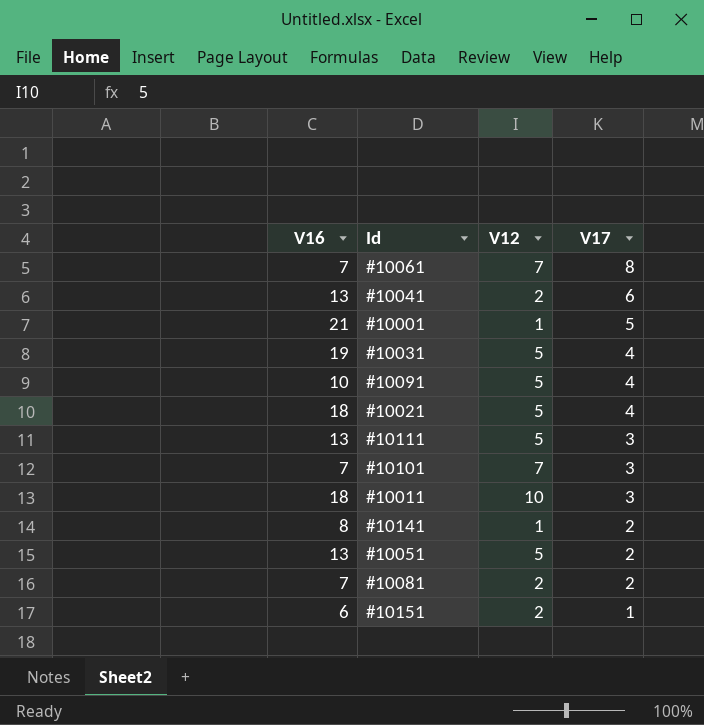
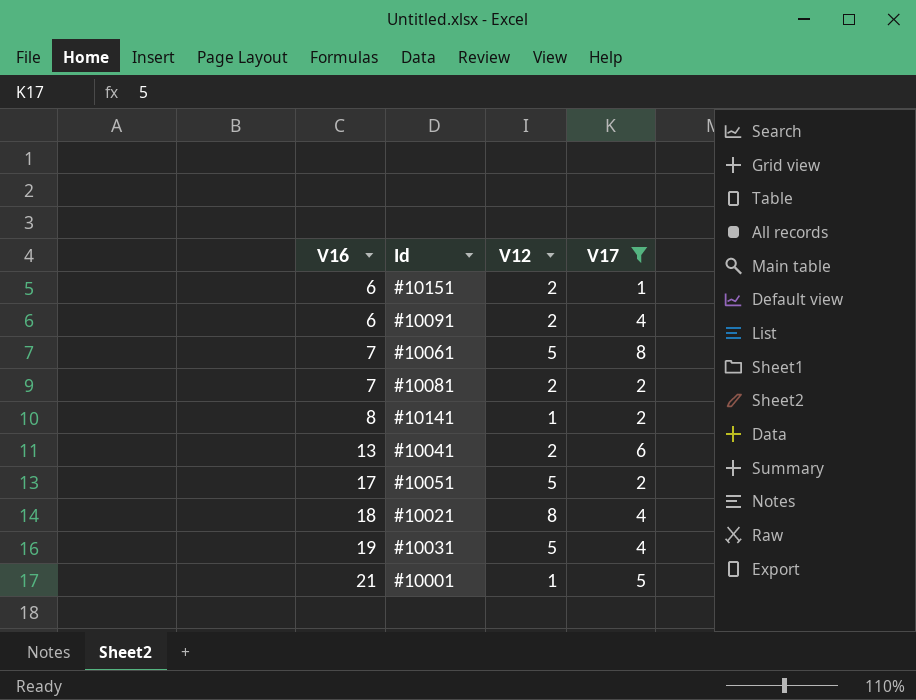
filter: none -> V17 != 3
row order: V17 descending -> V16 ascending
#10091 | V16: 10 -> 6
#10091 | V12: 5 -> 2
#10061 | V12: 7 -> 5
#10051 | V16: 13 -> 17
#10021 | V12: 5 -> 8

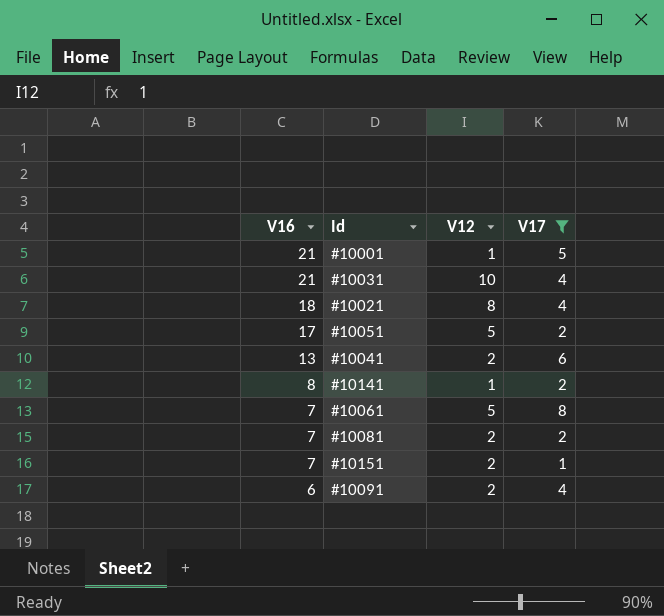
row order: V16 ascending -> V16 descending
#10031 | V16: 19 -> 21
#10031 | V12: 5 -> 10
#10151 | V16: 6 -> 7

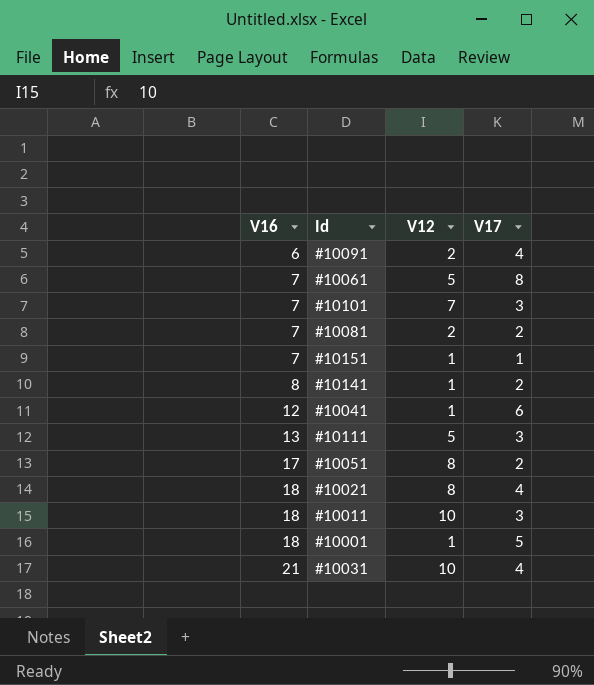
filter: V17 != 3 -> none
row order: V16 descending -> V16 ascending
#10151 | V12: 2 -> 1
#10041 | V16: 13 -> 12
#10041 | V12: 2 -> 1
#10051 | V12: 5 -> 8
#10001 | V16: 21 -> 18

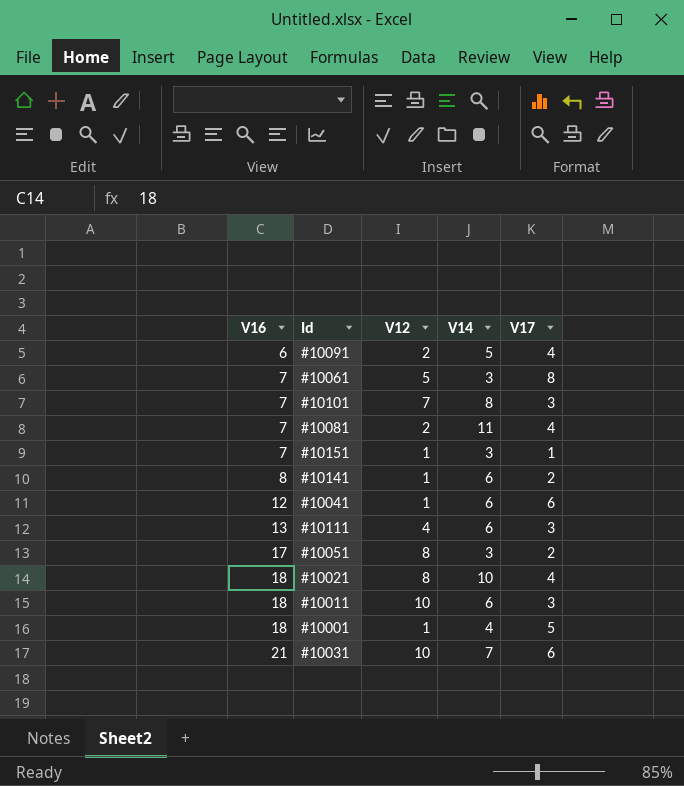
column V14 | position: none -> 4
#10081 | V17: 2 -> 4
#10111 | V12: 5 -> 4
#10031 | V17: 4 -> 6

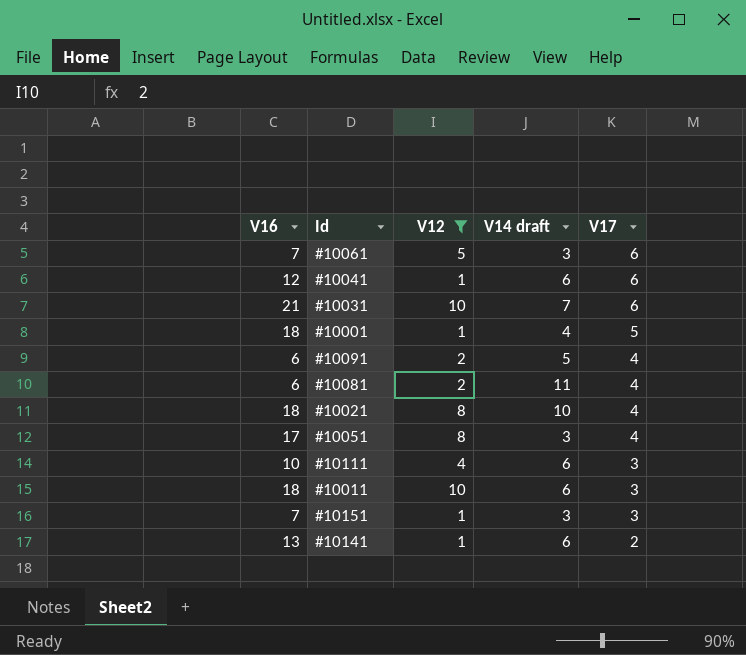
filter: none -> V12 != 7
row order: V16 ascending -> V17 descending
column name: V14 -> V14 draft
#10061 | V17: 8 -> 6
#10081 | V16: 7 -> 6
#10051 | V17: 2 -> 4
#10111 | V16: 13 -> 10
#10151 | V17: 1 -> 3
#10141 | V16: 8 -> 13

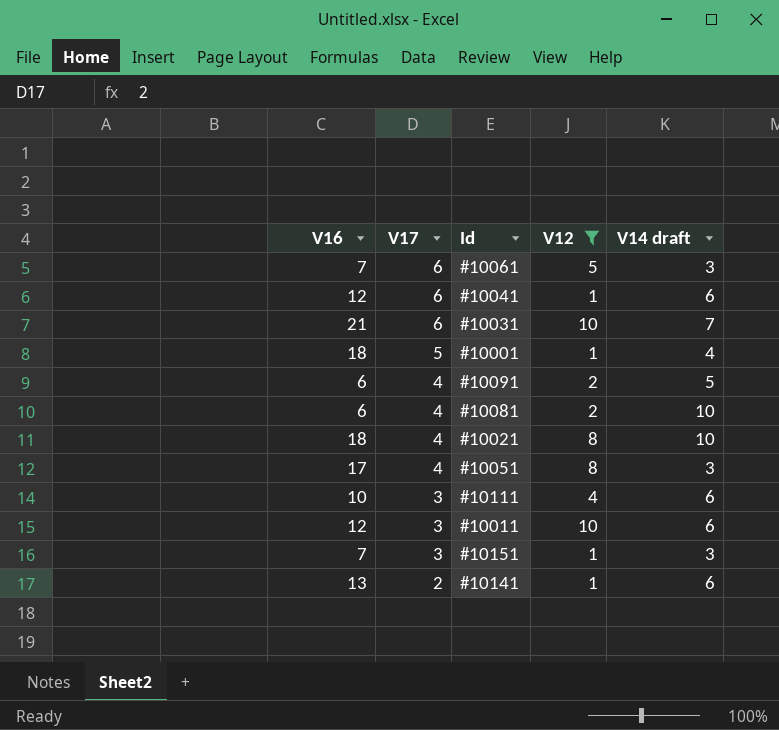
column V17 | position: 5 -> 2
#10081 | V14 draft: 11 -> 10
#10011 | V16: 18 -> 12

